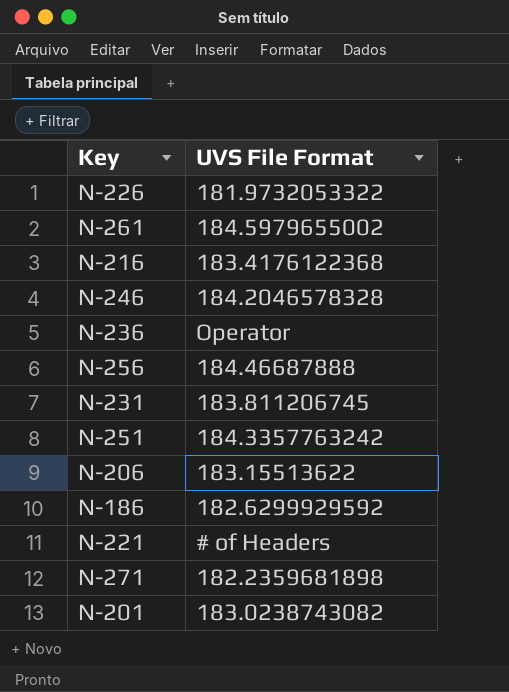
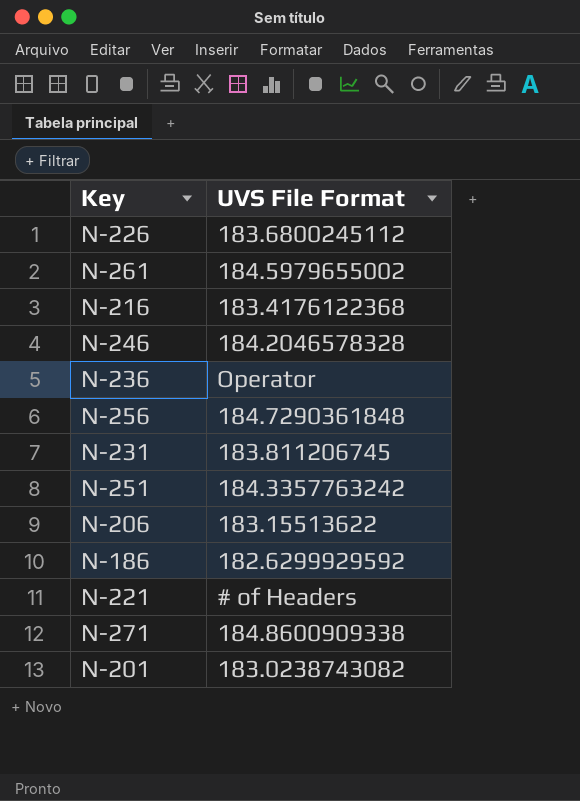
N-226 | UVS File Format: 181.9732053322 -> 183.6800245112
N-256 | UVS File Format: 184.46687888 -> 184.7290361848
N-271 | UVS File Format: 182.2359681898 -> 184.8600909338

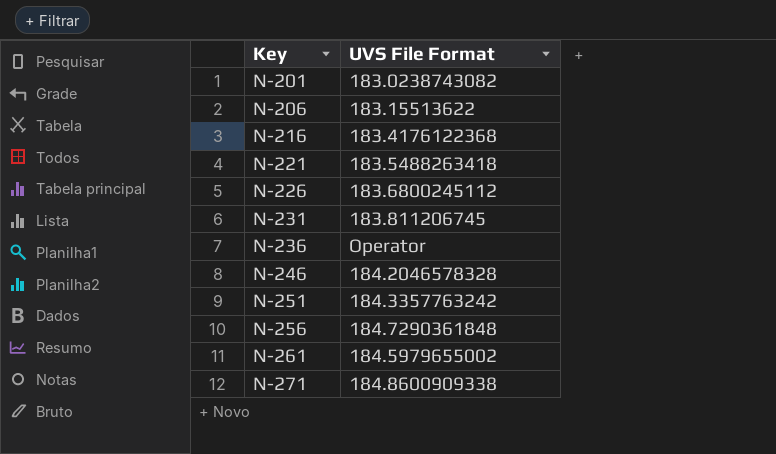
row order: none -> Key ascending
row N-186: 182.6299929592 -> none
N-221 | UVS File Format: # of Headers -> 183.5488263418

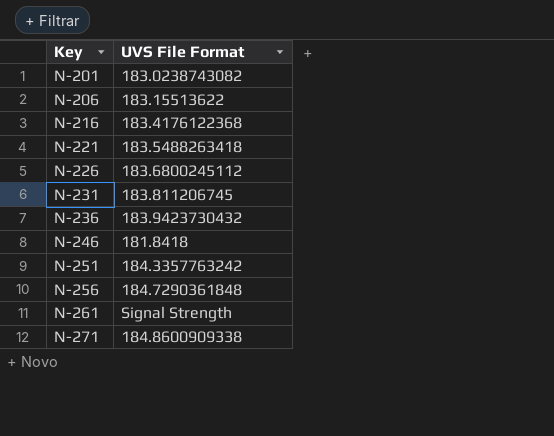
N-236 | UVS File Format: Operator -> 183.9423730432
N-246 | UVS File Format: 184.2046578328 -> 181.8418
N-261 | UVS File Format: 184.5979655002 -> Signal Strength

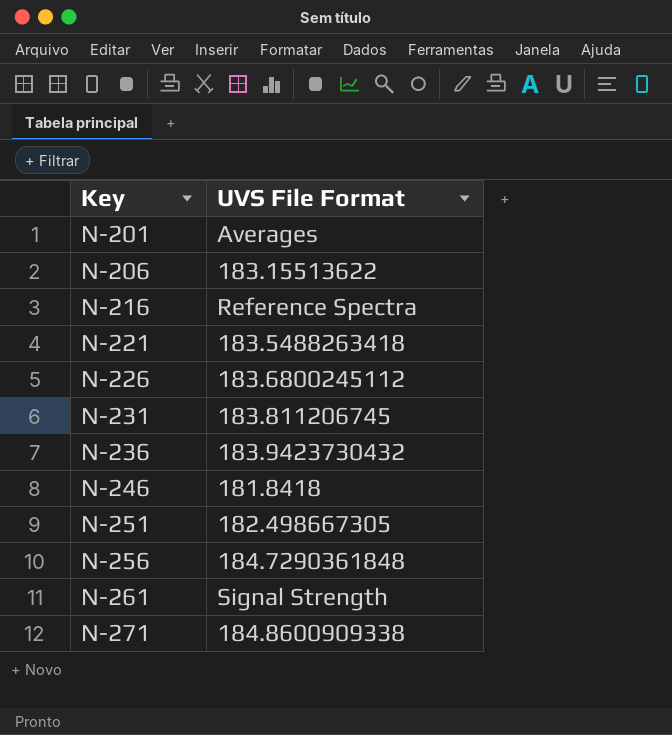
N-201 | UVS File Format: 183.0238743082 -> Averages
N-216 | UVS File Format: 183.4176122368 -> Reference Spectra
N-251 | UVS File Format: 184.3357763242 -> 182.498667305

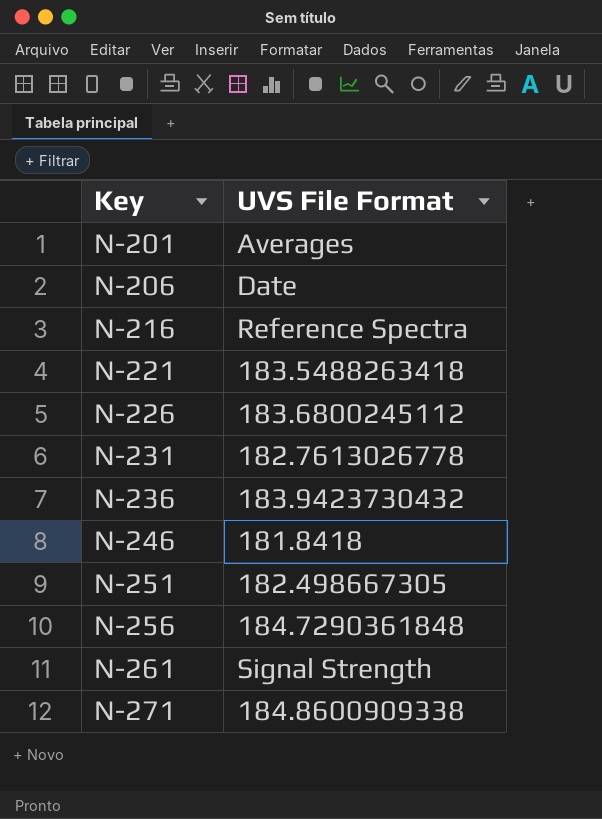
N-206 | UVS File Format: 183.15513622 -> Date
N-231 | UVS File Format: 183.811206745 -> 182.7613026778

